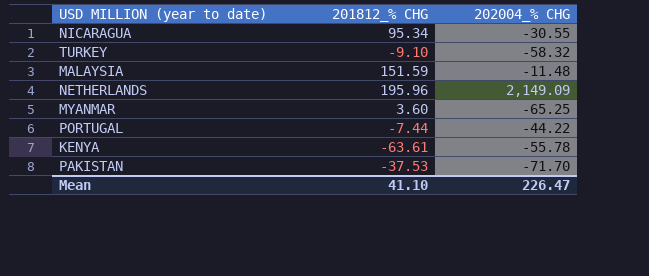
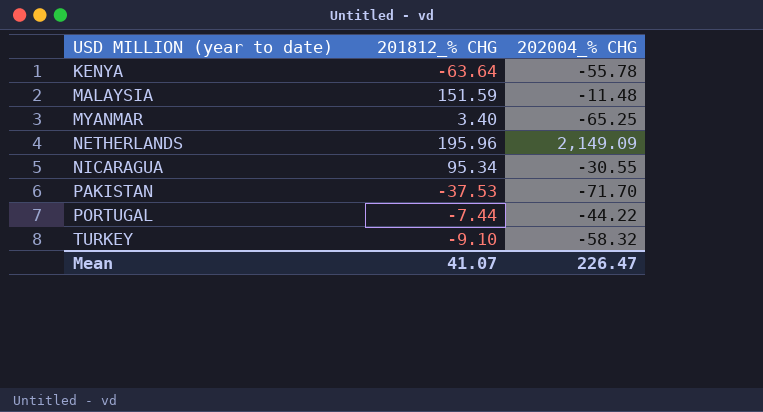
row order: none -> USD MILLION (year to date) ascending
KENYA | 201812_% CHG: -63.61 -> -63.64
MYANMAR | 201812_% CHG: 3.60 -> 3.40
Mean | 201812_% CHG: 41.10 -> 41.07

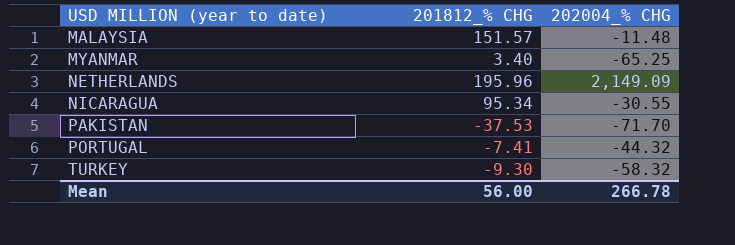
row KENYA: -63.64 | -55.78 -> none
MALAYSIA | 201812_% CHG: 151.59 -> 151.57
PORTUGAL | 201812_% CHG: -7.44 -> -7.41
PORTUGAL | 202004_% CHG: -44.22 -> -44.32
TURKEY | 201812_% CHG: -9.10 -> -9.30
Mean | 201812_% CHG: 41.07 -> 56.00
Mean | 202004_% CHG: 226.47 -> 266.78

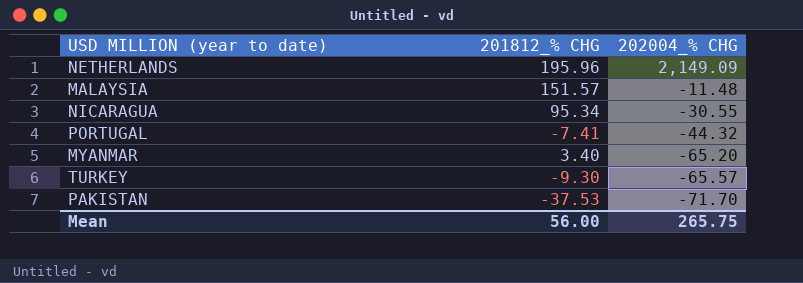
row order: USD MILLION (year to date) ascending -> 202004_% CHG descending
MYANMAR | 202004_% CHG: -65.25 -> -65.20
TURKEY | 202004_% CHG: -58.32 -> -65.57
Mean | 202004_% CHG: 266.78 -> 265.75

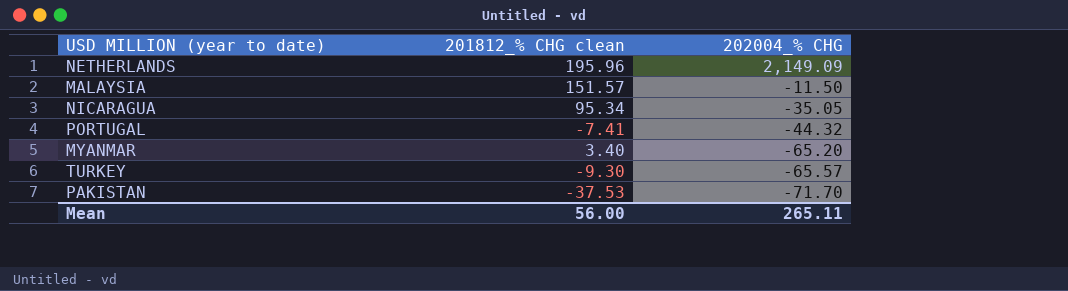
column name: 201812_% CHG -> 201812_% CHG clean
MALAYSIA | 202004_% CHG: -11.48 -> -11.50
NICARAGUA | 202004_% CHG: -30.55 -> -35.05
Mean | 202004_% CHG: 265.75 -> 265.11

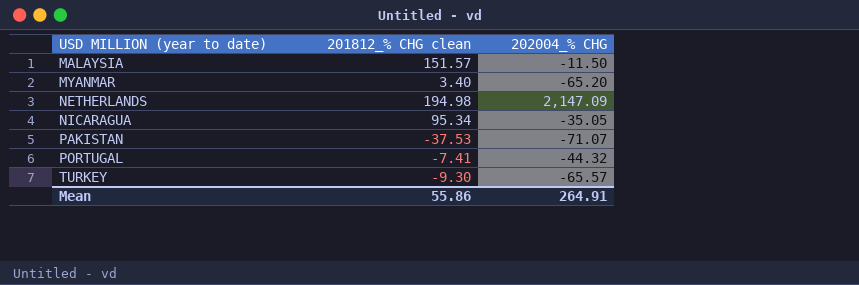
row order: 202004_% CHG descending -> USD MILLION (year to date) ascending
NETHERLANDS | 201812_% CHG clean: 195.96 -> 194.98
NETHERLANDS | 202004_% CHG: 2,149.09 -> 2,147.09
PAKISTAN | 202004_% CHG: -71.70 -> -71.07
Mean | 201812_% CHG clean: 56.00 -> 55.86
Mean | 202004_% CHG: 265.11 -> 264.91

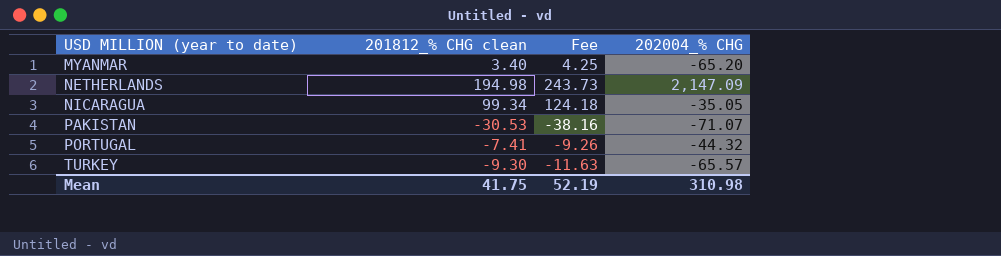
column Fee | formula: none -> [201812_% CHG clean] * 1.25
row MALAYSIA: 151.57 | -11.50 -> none
NICARAGUA | 201812_% CHG clean: 95.34 -> 99.34
PAKISTAN | 201812_% CHG clean: -37.53 -> -30.53
Mean | 201812_% CHG clean: 55.86 -> 41.75
Mean | 202004_% CHG: 264.91 -> 310.98

